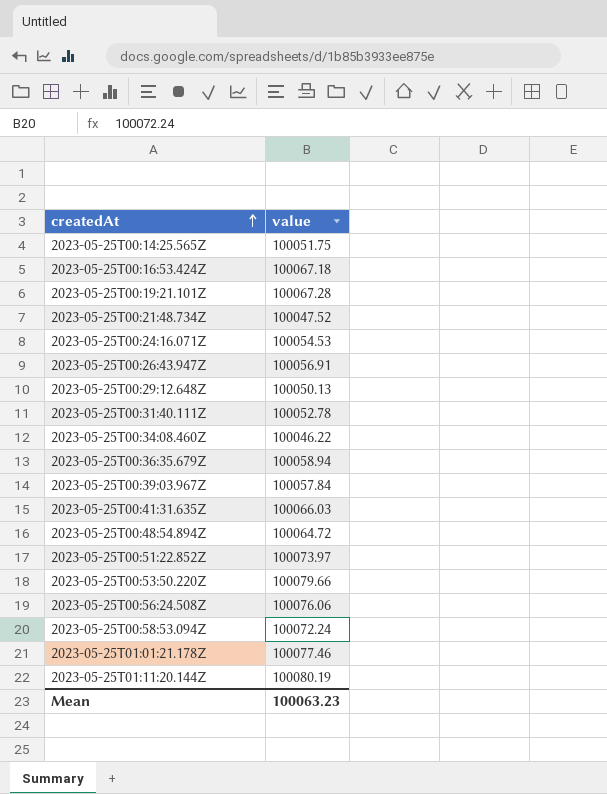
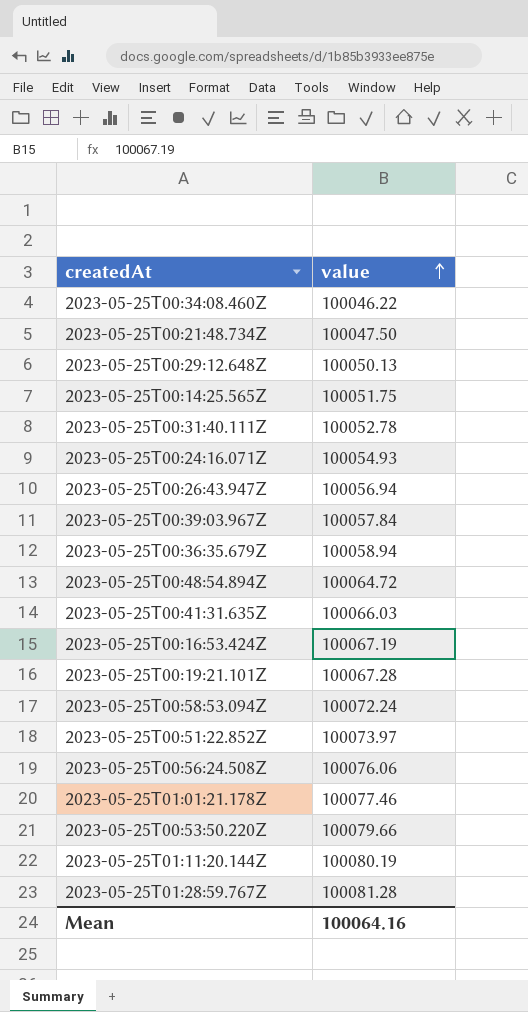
row order: createdAt ascending -> value ascending
2023-05-25T00:21:48.734Z | value: 100047.52 -> 100047.50
2023-05-25T00:24:16.071Z | value: 100054.53 -> 100054.93
2023-05-25T00:26:43.947Z | value: 100056.91 -> 100056.94
2023-05-25T00:16:53.424Z | value: 100067.18 -> 100067.19
row 2023-05-25T01:28:59.767Z: none -> 100081.28
Mean | value: 100063.23 -> 100064.16

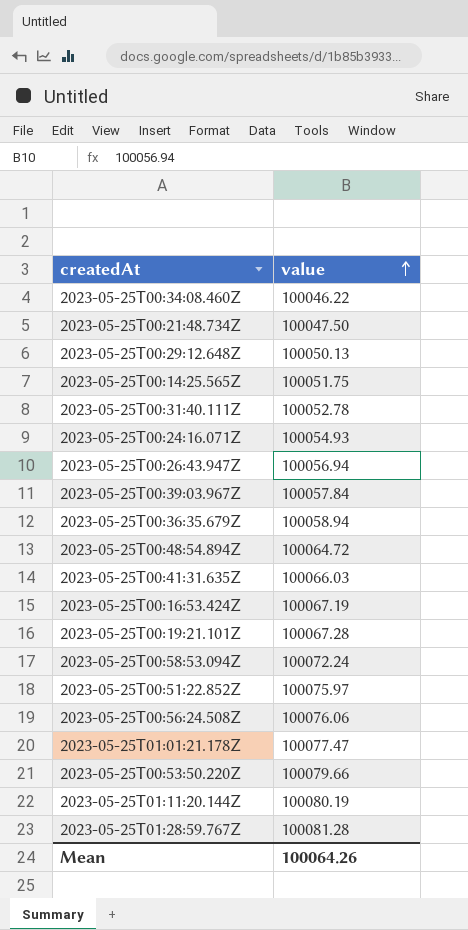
2023-05-25T00:51:22.852Z | value: 100073.97 -> 100075.97
2023-05-25T01:01:21.178Z | value: 100077.46 -> 100077.47
Mean | value: 100064.16 -> 100064.26

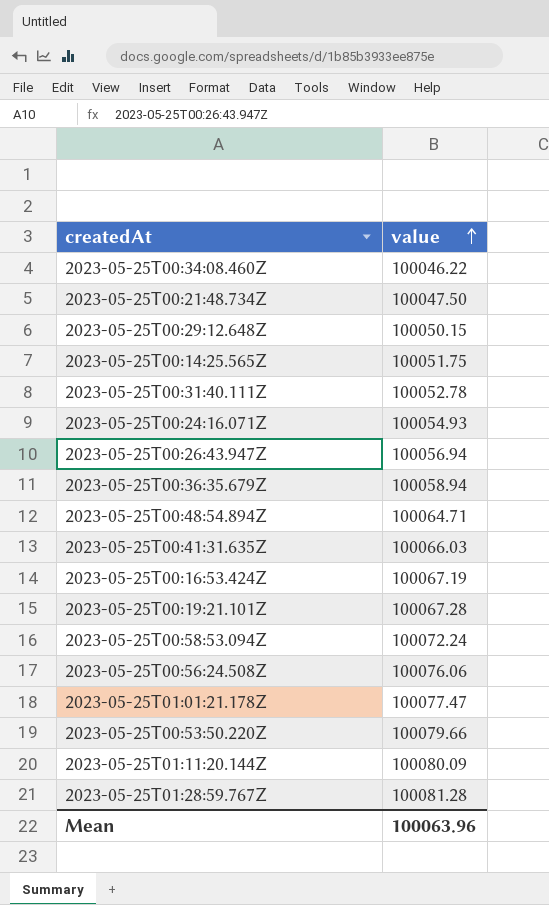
row 2023-05-25T00:39:03.967Z: 100057.84 -> none
row 2023-05-25T00:51:22.852Z: 100075.97 -> none
2023-05-25T00:29:12.648Z | value: 100050.13 -> 100050.15
2023-05-25T00:48:54.894Z | value: 100064.72 -> 100064.71
2023-05-25T01:11:20.144Z | value: 100080.19 -> 100080.09
Mean | value: 100064.26 -> 100063.96

